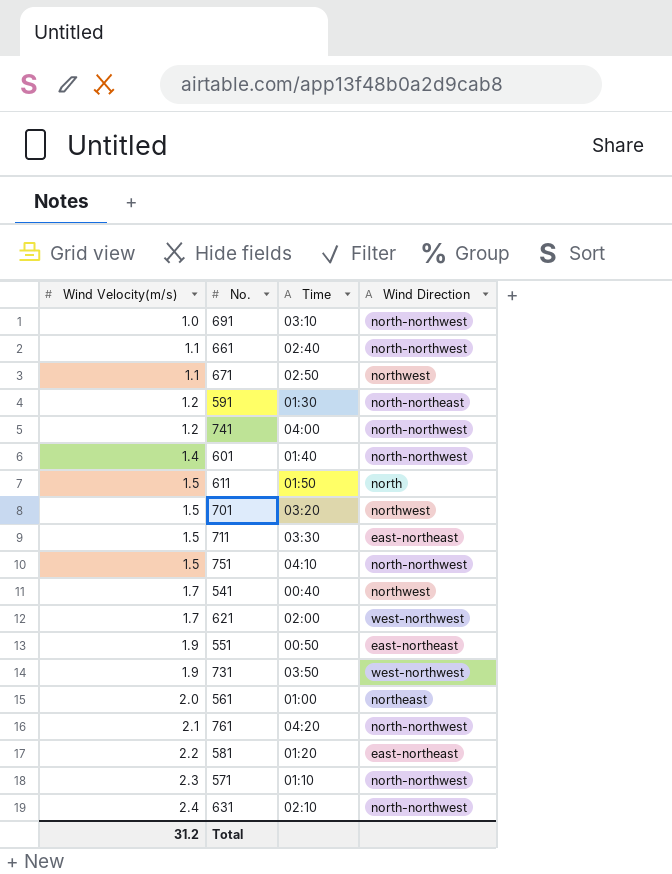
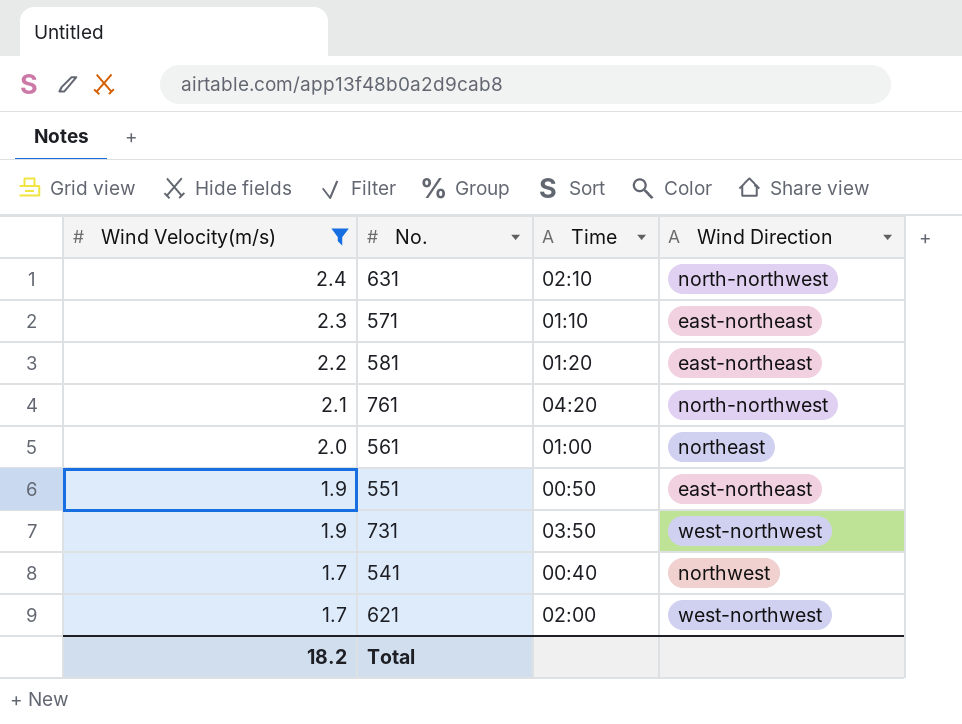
filter: none -> Wind Velocity(m/s) >= 1.7
row order: Wind Velocity(m/s) ascending -> Wind Velocity(m/s) descending
571 | Wind Direction: north-northwest -> east-northeast
Total | Wind Velocity(m/s): 31.2 -> 18.2

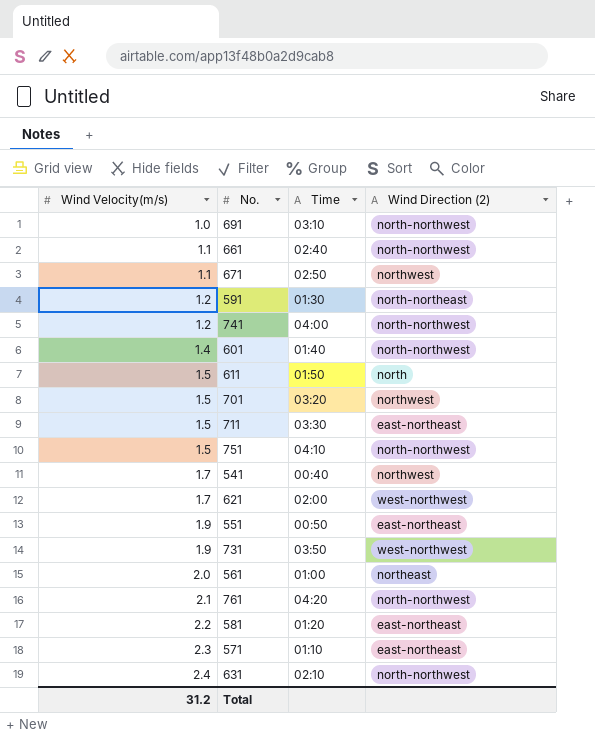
filter: Wind Velocity(m/s) >= 1.7 -> none
row order: Wind Velocity(m/s) descending -> Wind Velocity(m/s) ascending
column name: Wind Direction -> Wind Direction (2)
Total | Wind Velocity(m/s): 18.2 -> 31.2

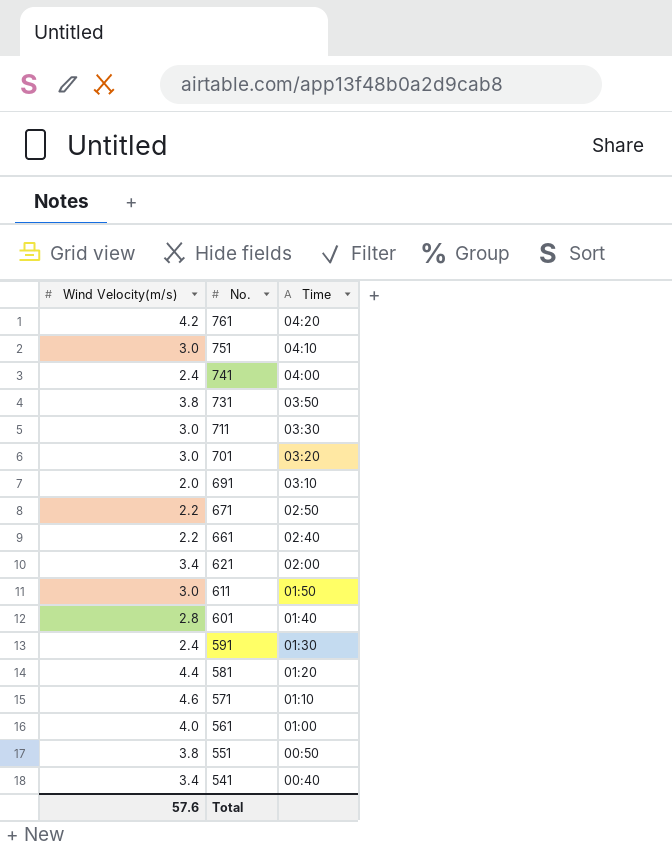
row order: Wind Velocity(m/s) ascending -> No. descending
column Wind Direction (2) | position: 4 -> none
row 631: 2.4 | 02:10 | north-northwest -> none
761 | Wind Velocity(m/s): 2.1 -> 4.2
751 | Wind Velocity(m/s): 1.5 -> 3.0
741 | Wind Velocity(m/s): 1.2 -> 2.4
731 | Wind Velocity(m/s): 1.9 -> 3.8
711 | Wind Velocity(m/s): 1.5 -> 3.0
701 | Wind Velocity(m/s): 1.5 -> 3.0
691 | Wind Velocity(m/s): 1.0 -> 2.0
671 | Wind Velocity(m/s): 1.1 -> 2.2
661 | Wind Velocity(m/s): 1.1 -> 2.2
621 | Wind Velocity(m/s): 1.7 -> 3.4
611 | Wind Velocity(m/s): 1.5 -> 3.0
601 | Wind Velocity(m/s): 1.4 -> 2.8
591 | Wind Velocity(m/s): 1.2 -> 2.4
581 | Wind Velocity(m/s): 2.2 -> 4.4
571 | Wind Velocity(m/s): 2.3 -> 4.6
561 | Wind Velocity(m/s): 2.0 -> 4.0
551 | Wind Velocity(m/s): 1.9 -> 3.8
541 | Wind Velocity(m/s): 1.7 -> 3.4
Total | Wind Velocity(m/s): 31.2 -> 57.6

